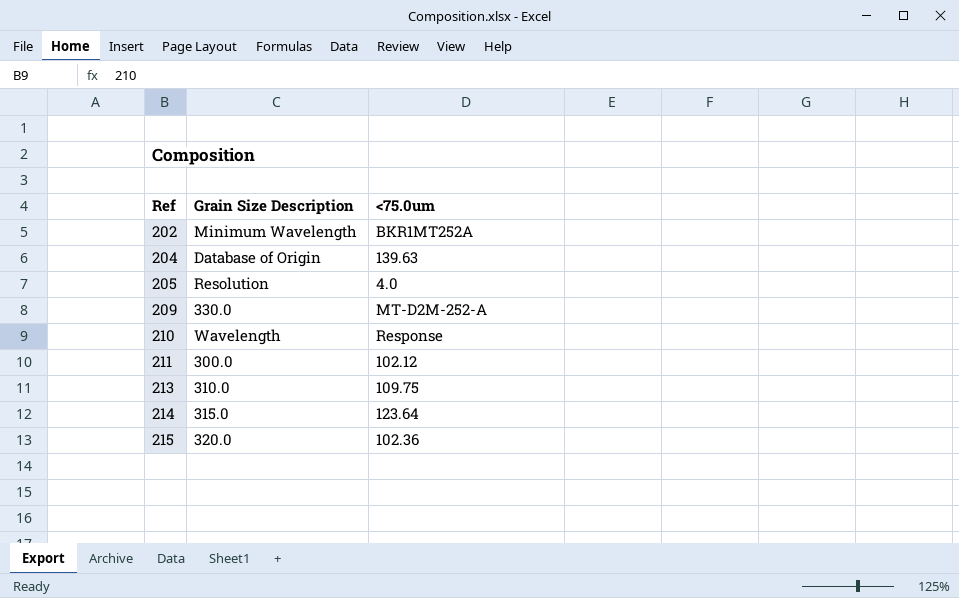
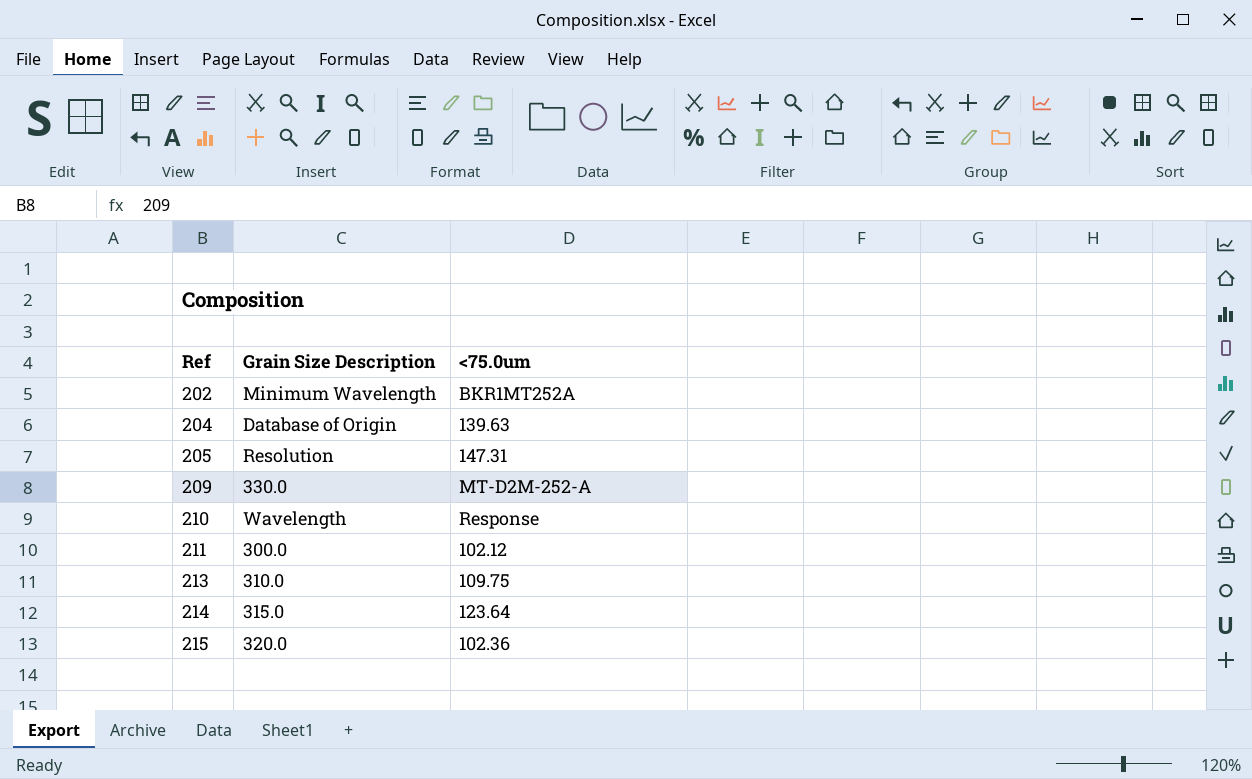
205 | <75.0um: 4.0 -> 147.31

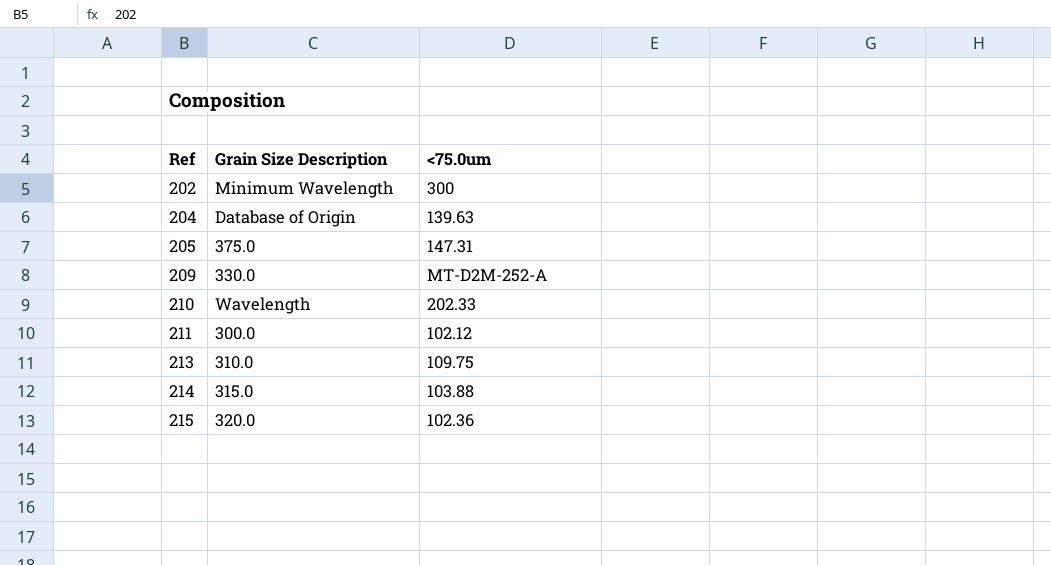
202 | <75.0um: BKR1MT252A -> 300
205 | Grain Size Description: Resolution -> 375.0
210 | <75.0um: Response -> 202.33
214 | <75.0um: 123.64 -> 103.88

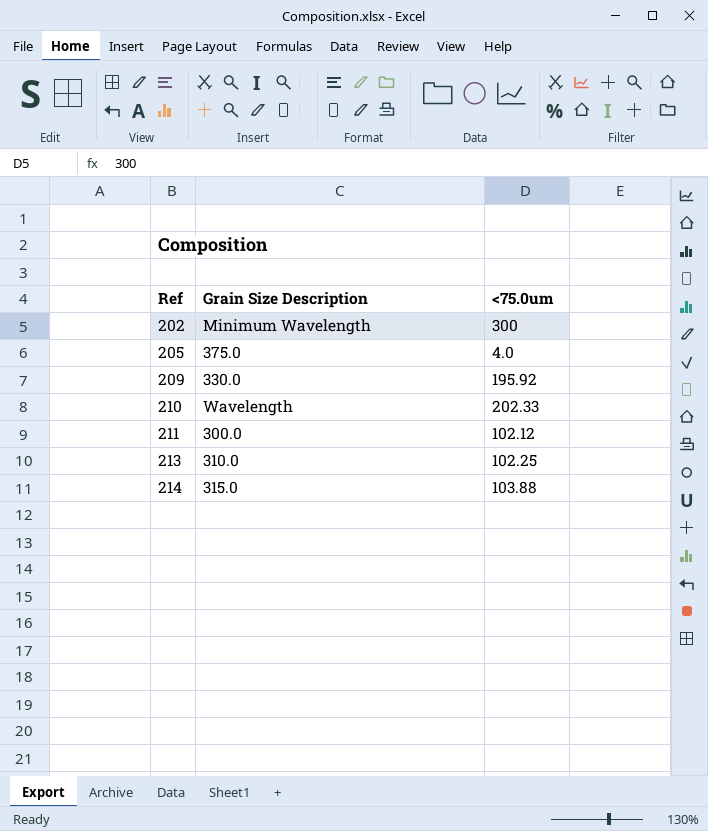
row 204: Database of Origin | 139.63 -> none
row 215: 320.0 | 102.36 -> none
205 | <75.0um: 147.31 -> 4.0
209 | <75.0um: MT-D2M-252-A -> 195.92
213 | <75.0um: 109.75 -> 102.25

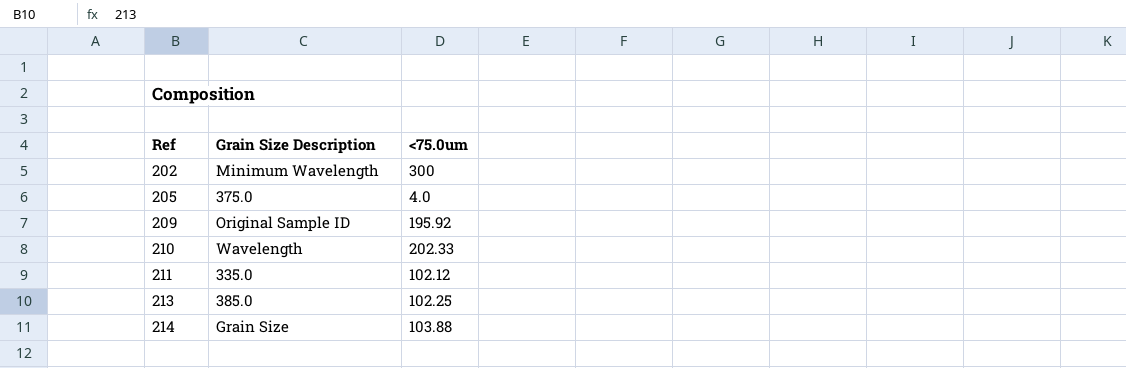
209 | Grain Size Description: 330.0 -> Original Sample ID
211 | Grain Size Description: 300.0 -> 335.0
213 | Grain Size Description: 310.0 -> 385.0
214 | Grain Size Description: 315.0 -> Grain Size

